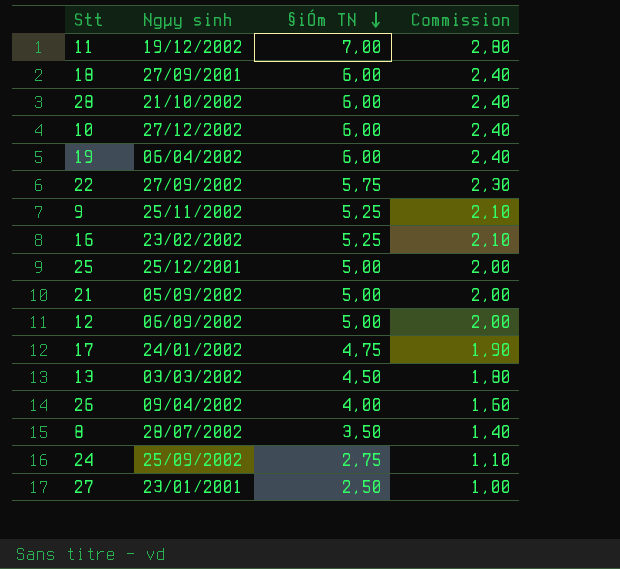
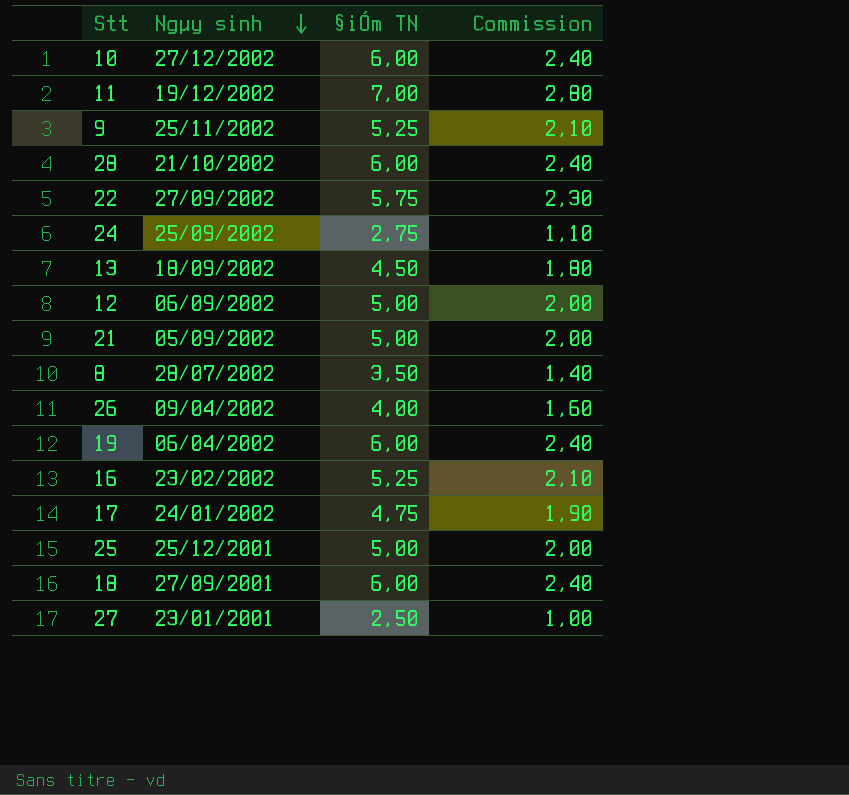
row order: §iÓm TN descending -> Ngµy sinh descending
13 | Ngµy sinh: 03/03/2002 -> 18/09/2002

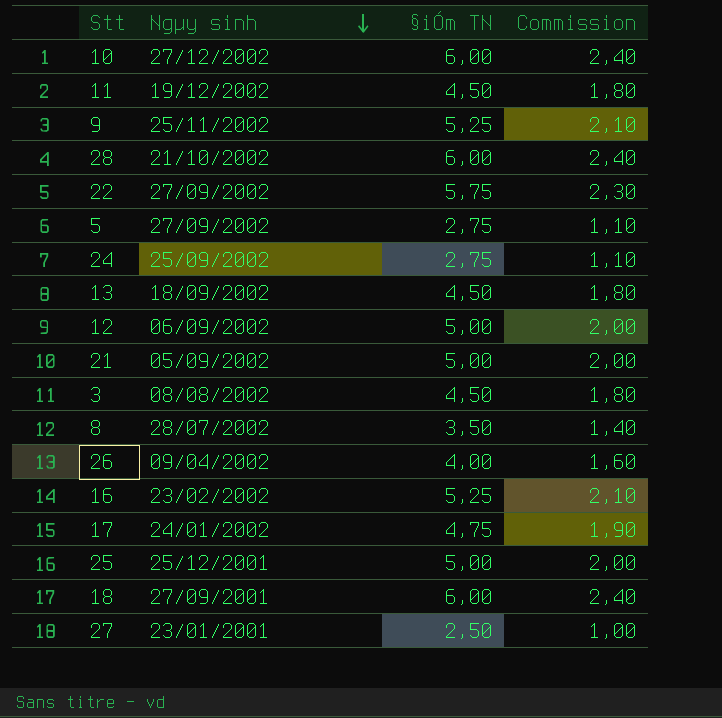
row 19: 06/04/2002 | 6,00 | 2,40 -> none
11 | §iÓm TN: 7,00 -> 4,50
11 | Commission: 2,80 -> 1,80
row 5: none -> 27/09/2002 | 2,75 | 1,10
row 3: none -> 08/08/2002 | 4,50 | 1,80

